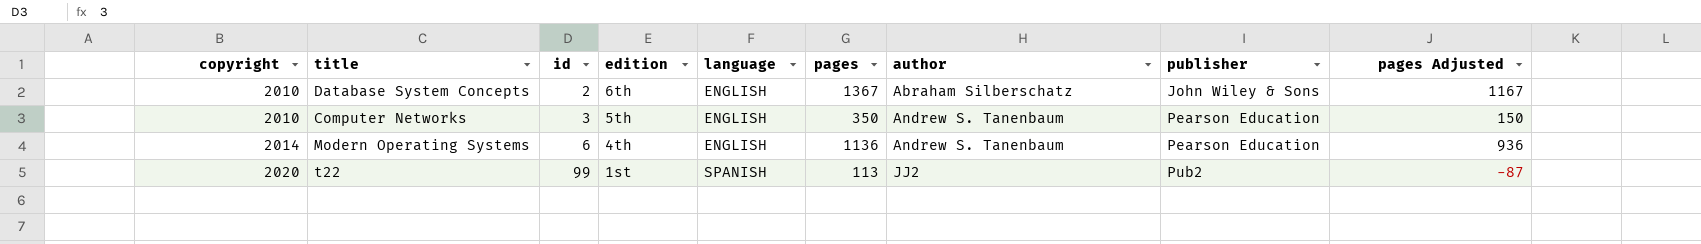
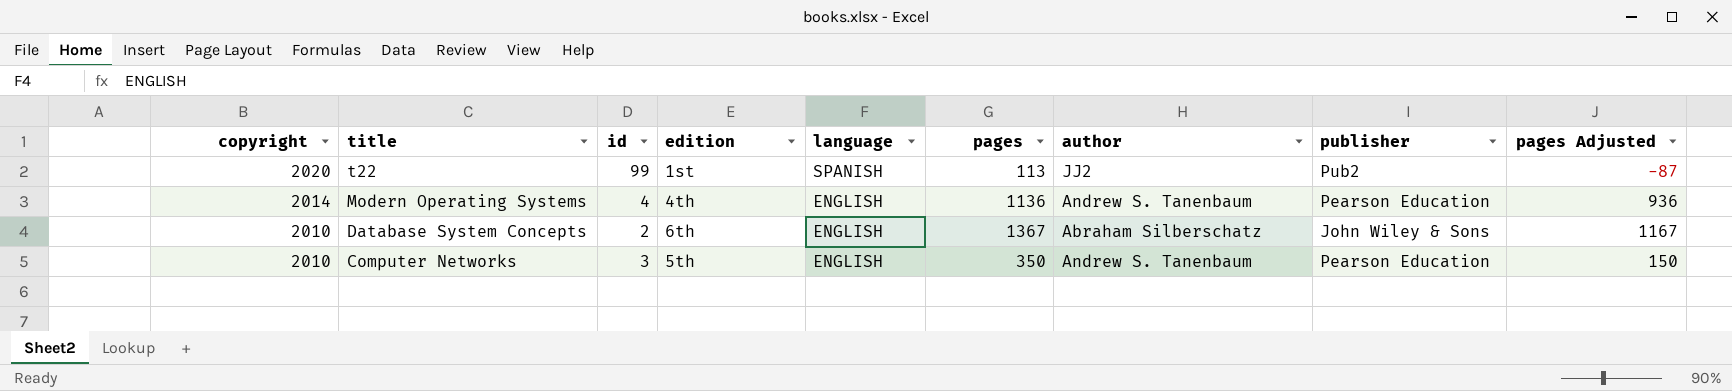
row order: copyright ascending -> copyright descending
Modern Operating Systems | id: 6 -> 4

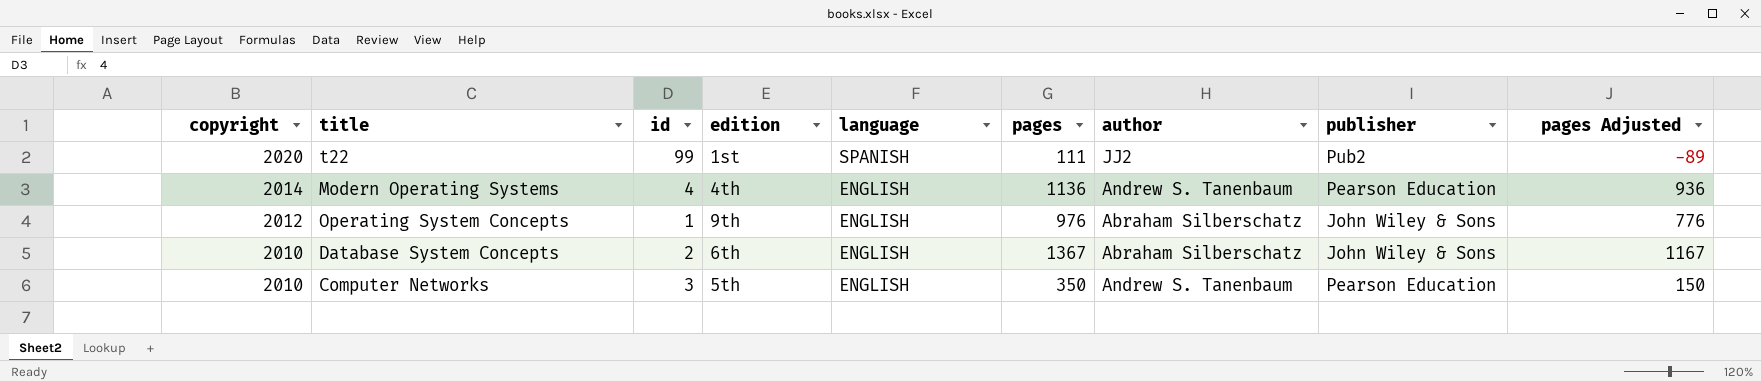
t22 | pages: 113 -> 111
t22 | pages Adjusted: -87 -> -89
row Operating System Concepts: none -> 2012 | 1 | 9th | ENGLISH | 976 | Abraham Silberschatz | John Wiley & Sons | 776

